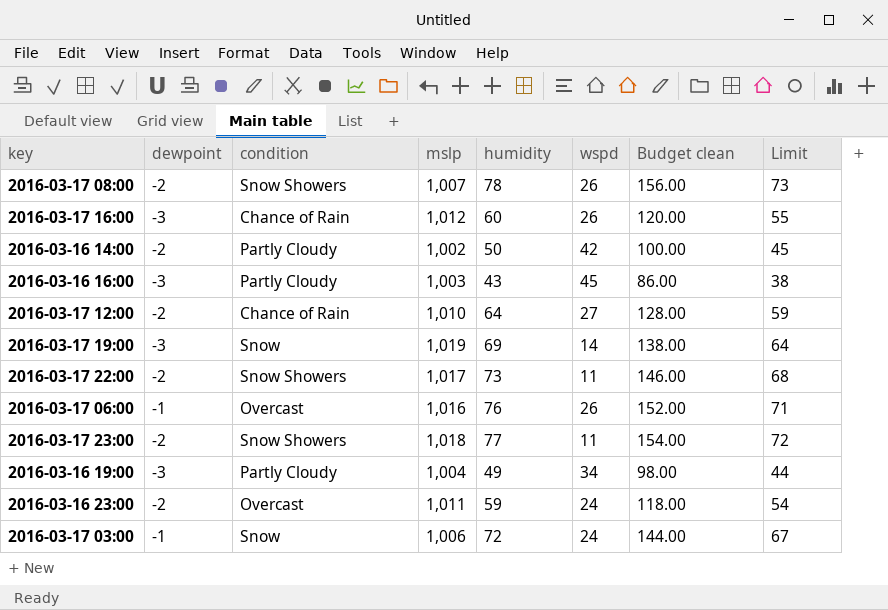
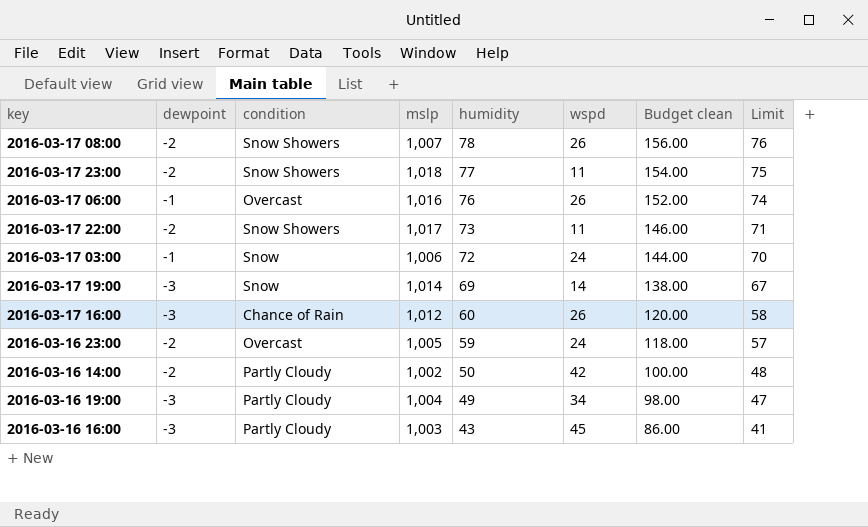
row order: none -> humidity descending
column Limit | formula: [humidity] - 5 -> [humidity] - 2
row 2016-03-17 12:00: -2 | Chance of Rain | 1,010 | 64 | 27 | 128.00 | 59 -> none
2016-03-17 19:00 | mslp: 1,019 -> 1,014
2016-03-16 23:00 | mslp: 1,011 -> 1,005

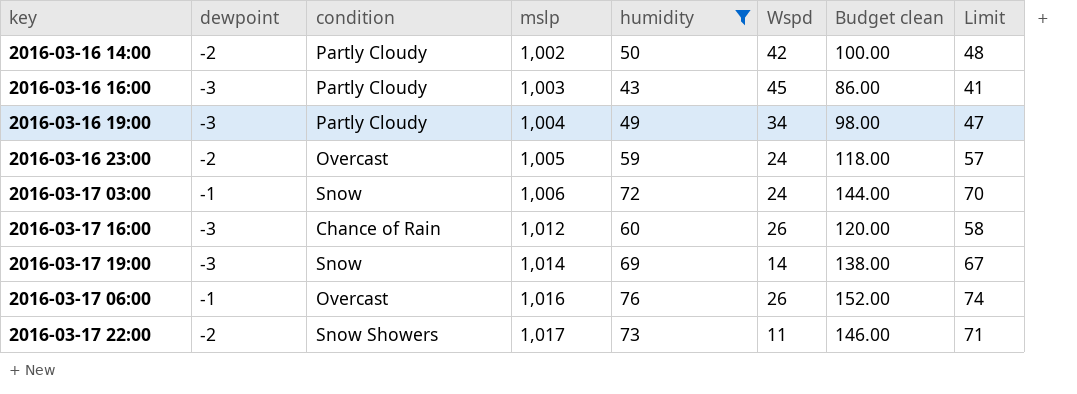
filter: none -> humidity <= 76
row order: humidity descending -> mslp ascending
column name: wspd -> Wspd

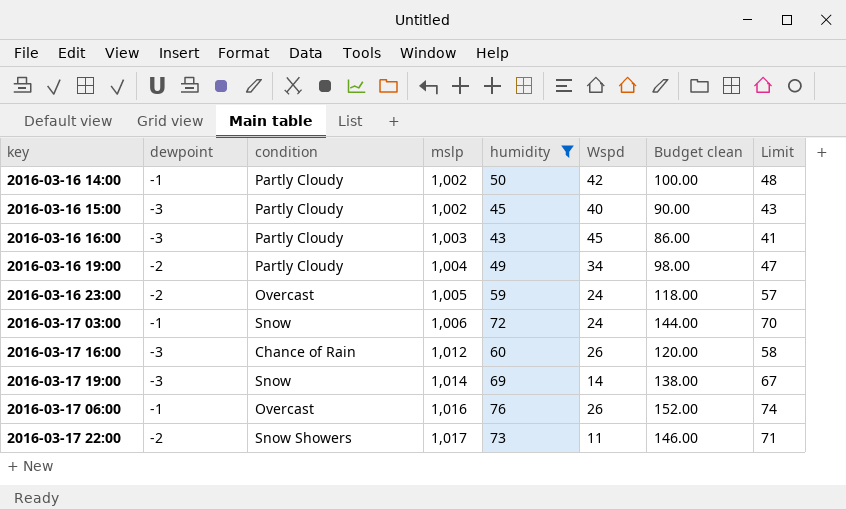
2016-03-16 14:00 | dewpoint: -2 -> -1
row 2016-03-16 15:00: none -> -3 | Partly Cloudy | 1,002 | 45 | 40 | 90.00 | 43
2016-03-16 19:00 | dewpoint: -3 -> -2

